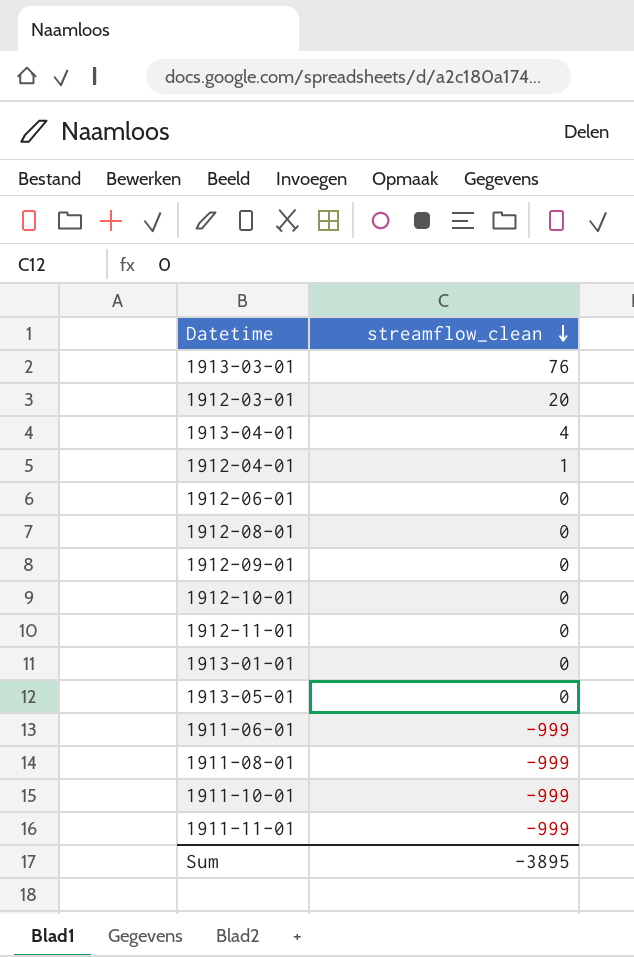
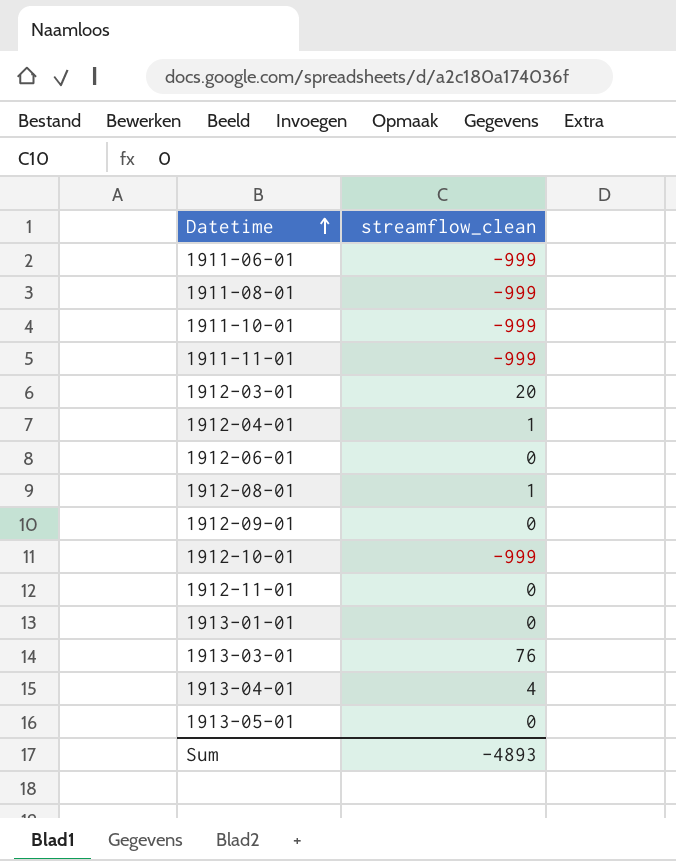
row order: streamflow_clean descending -> Datetime ascending
1912-08-01 | streamflow_clean: 0 -> 1
1912-10-01 | streamflow_clean: 0 -> -999
Sum | streamflow_clean: -3895 -> -4893

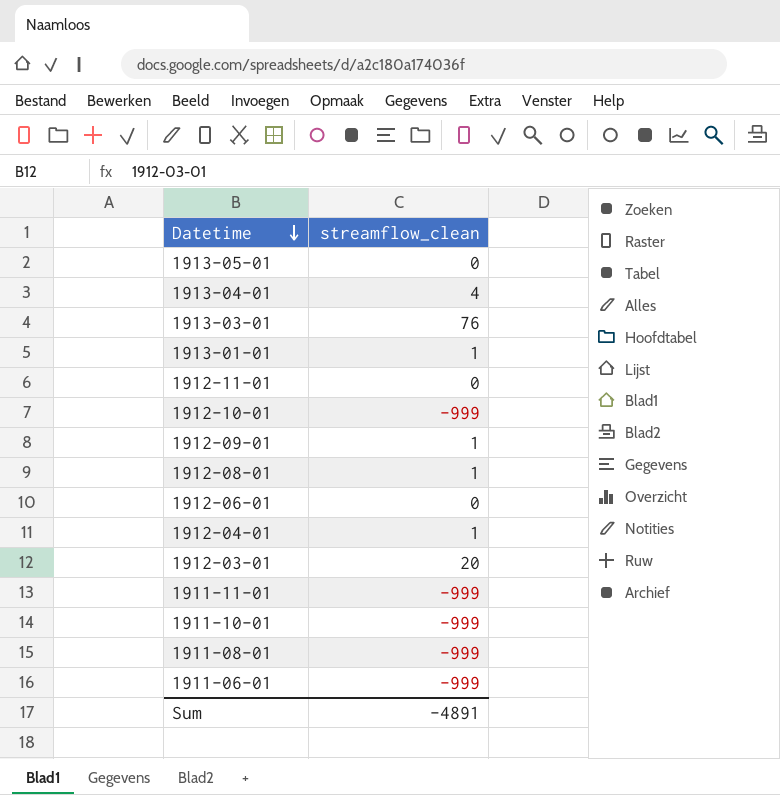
row order: Datetime ascending -> Datetime descending
1913-01-01 | streamflow_clean: 0 -> 1
1912-09-01 | streamflow_clean: 0 -> 1
Sum | streamflow_clean: -4893 -> -4891

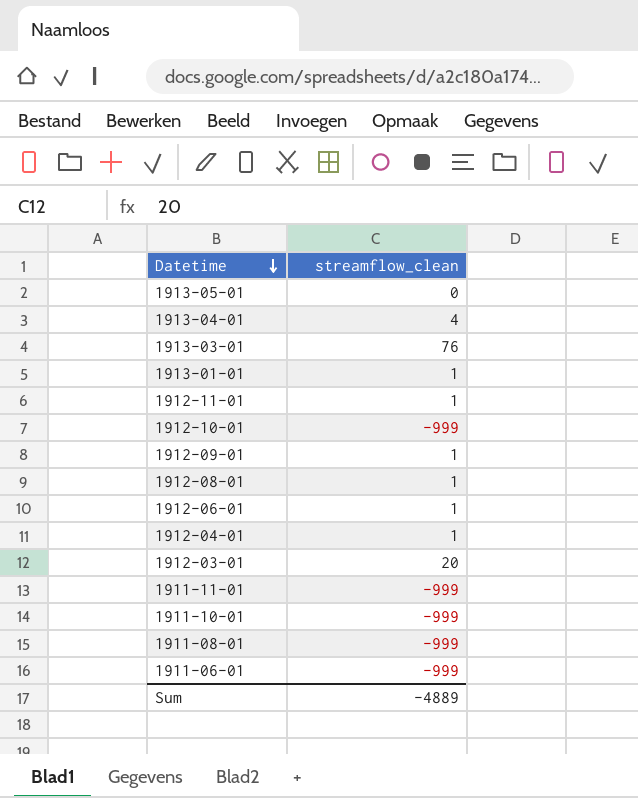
1912-11-01 | streamflow_clean: 0 -> 1
1912-06-01 | streamflow_clean: 0 -> 1
Sum | streamflow_clean: -4891 -> -4889

